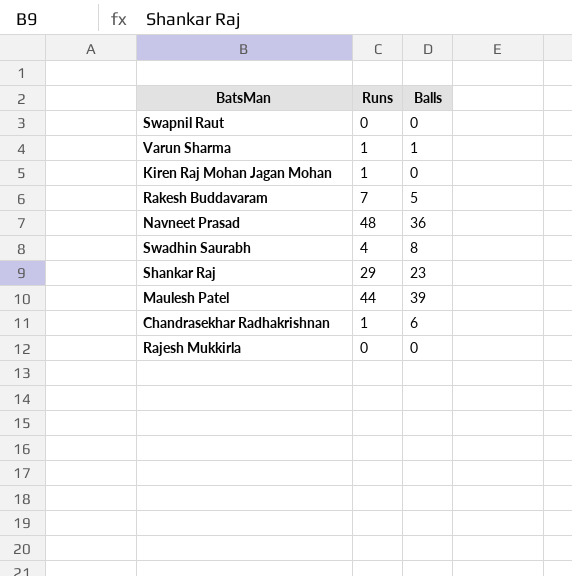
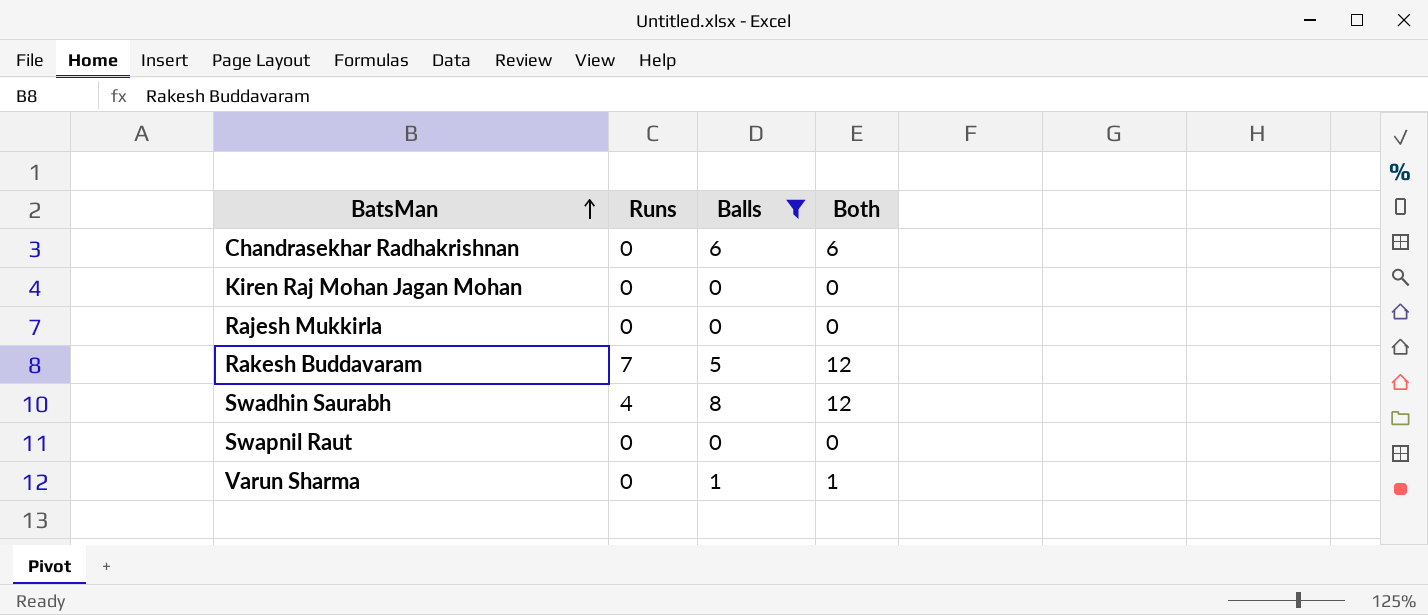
filter: none -> Balls <= 8
row order: none -> BatsMan ascending
column Both | formula: none -> [Runs] + [Balls]
Chandrasekhar Radhakrishnan | Runs: 1 -> 0
Kiren Raj Mohan Jagan Mohan | Runs: 1 -> 0
Varun Sharma | Runs: 1 -> 0

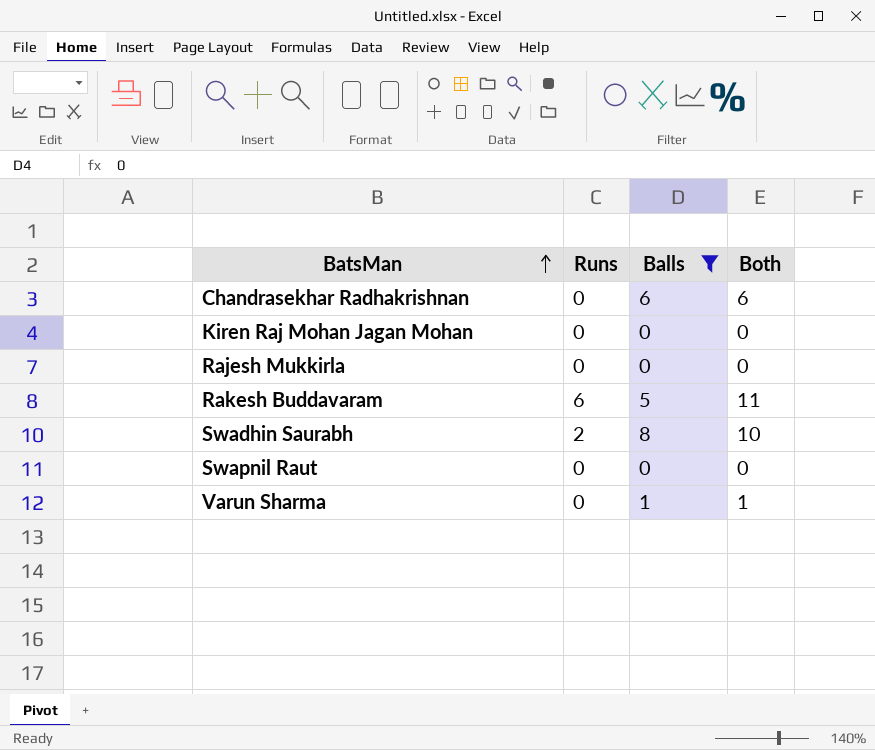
Rakesh Buddavaram | Runs: 7 -> 6
Rakesh Buddavaram | Both: 12 -> 11
Swadhin Saurabh | Runs: 4 -> 2
Swadhin Saurabh | Both: 12 -> 10

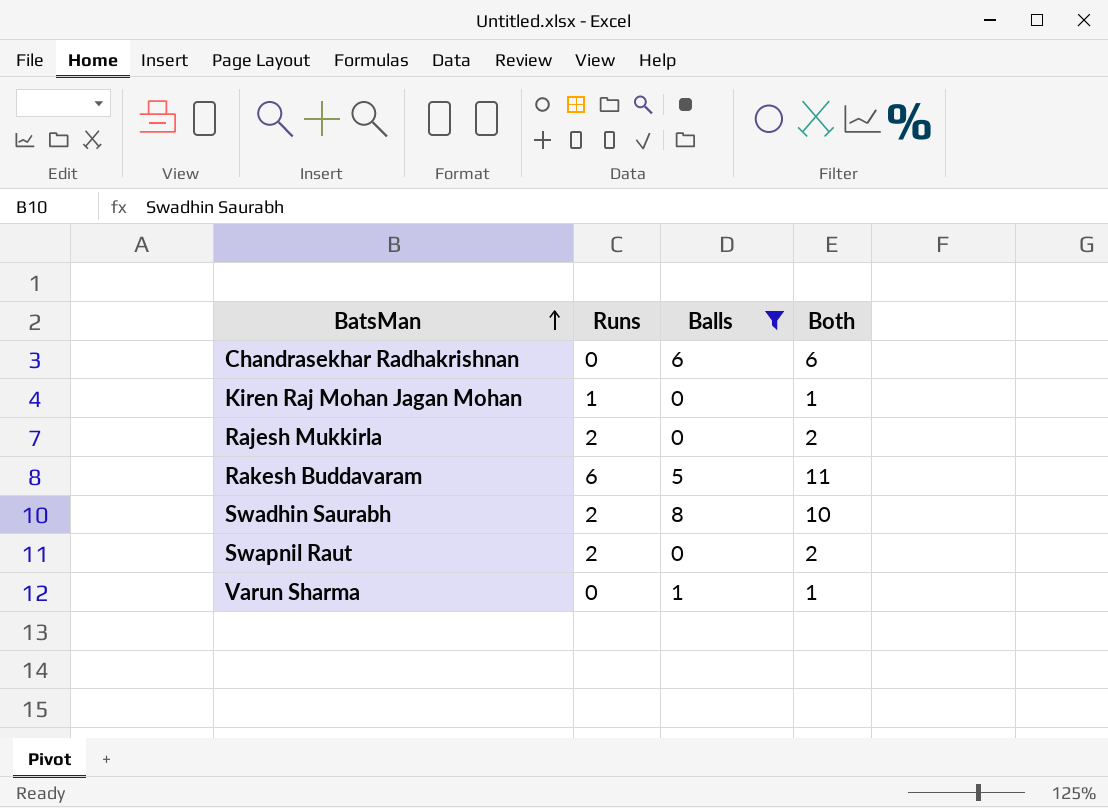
Kiren Raj Mohan Jagan Mohan | Runs: 0 -> 1
Kiren Raj Mohan Jagan Mohan | Both: 0 -> 1
Rajesh Mukkirla | Runs: 0 -> 2
Rajesh Mukkirla | Both: 0 -> 2
Swapnil Raut | Runs: 0 -> 2
Swapnil Raut | Both: 0 -> 2

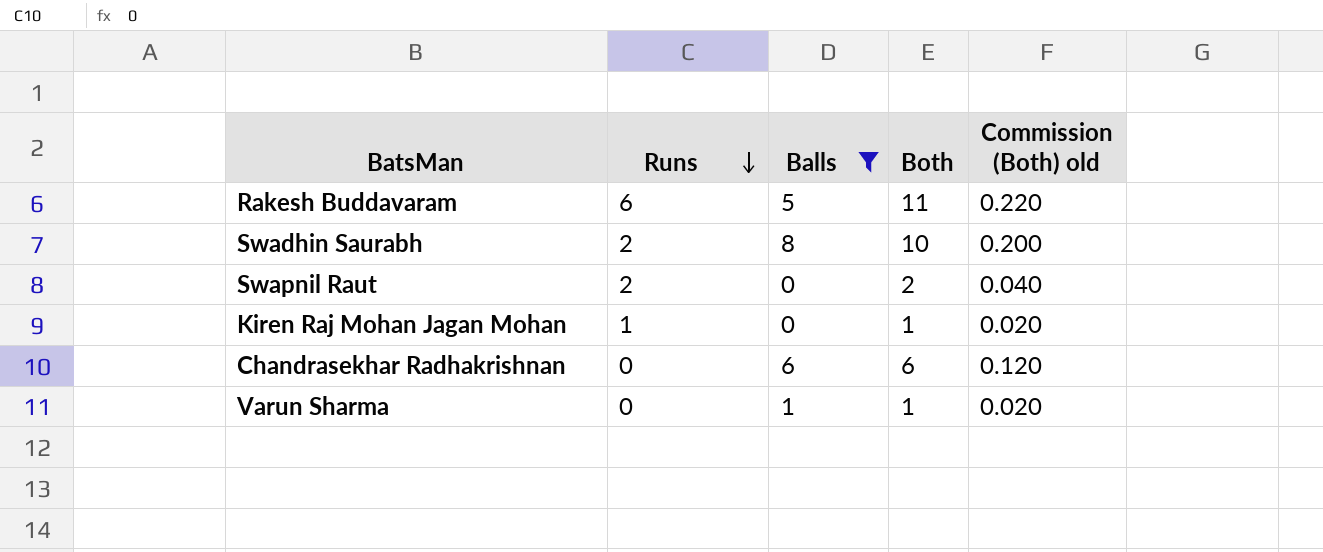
row order: BatsMan ascending -> Runs descending
column Commission (Both) old | formula: none -> [Both] * 0.02
row Rajesh Mukkirla: 2 | 0 | 2 -> none

